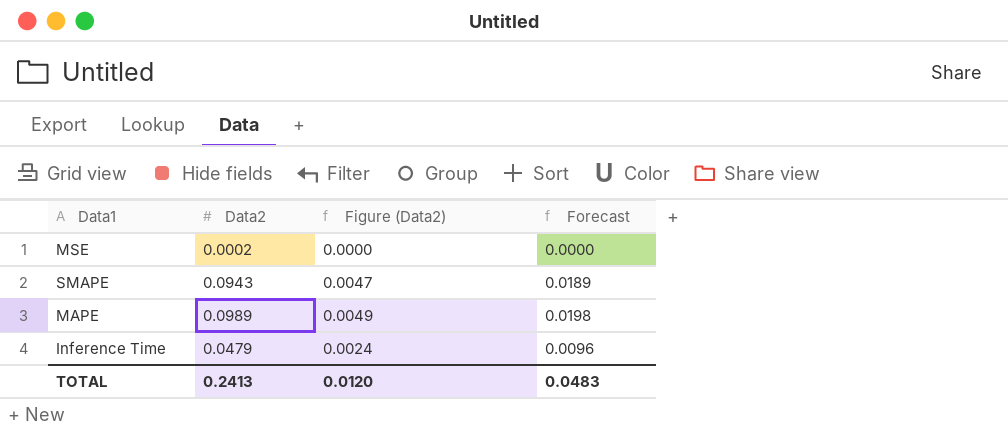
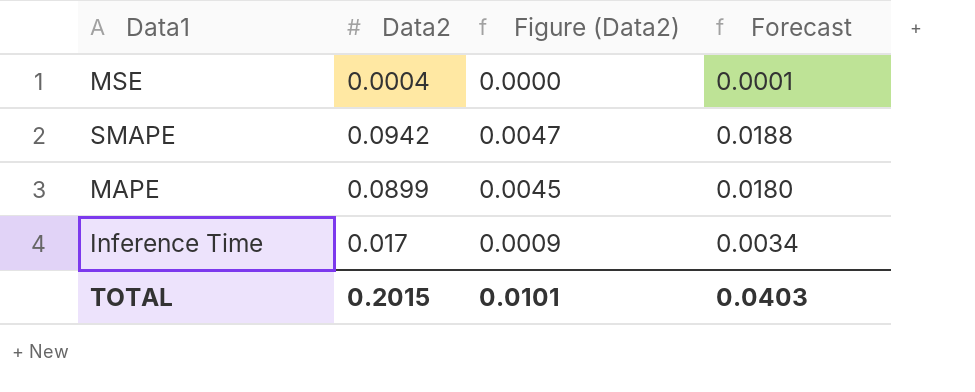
MSE | Data2: 0.0002 -> 0.0004
MSE | Forecast: 0.0000 -> 0.0001
SMAPE | Data2: 0.0943 -> 0.0942
SMAPE | Forecast: 0.0189 -> 0.0188
MAPE | Data2: 0.0989 -> 0.0899
MAPE | Figure (Data2): 0.0049 -> 0.0045
MAPE | Forecast: 0.0198 -> 0.0180
Inference Time | Data2: 0.0479 -> 0.017
Inference Time | Figure (Data2): 0.0024 -> 0.0009
Inference Time | Forecast: 0.0096 -> 0.0034
TOTAL | Data2: 0.2413 -> 0.2015
TOTAL | Figure (Data2): 0.0120 -> 0.0101
TOTAL | Forecast: 0.0483 -> 0.0403

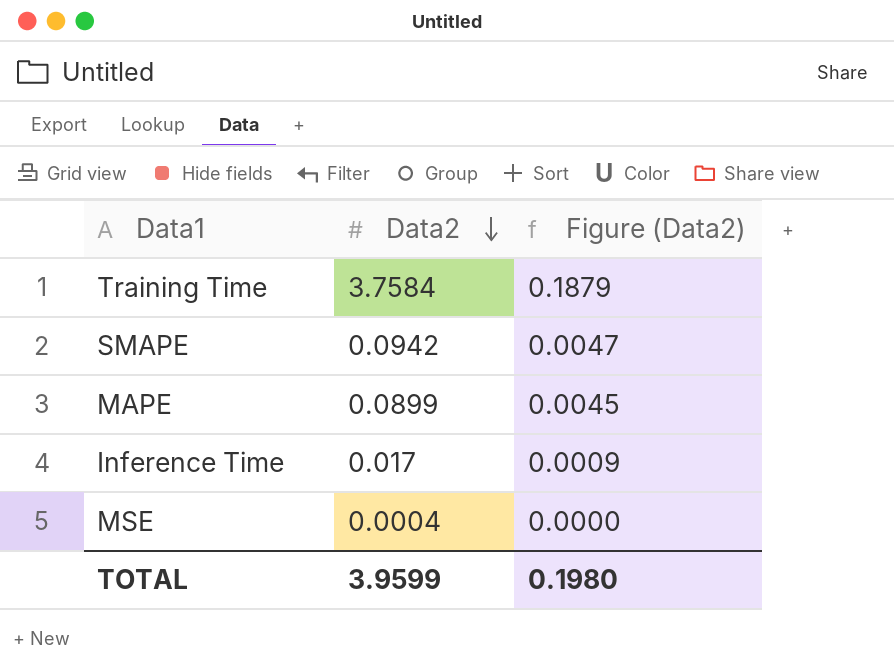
row order: none -> Data2 descending
column Forecast | formula: [Data2] * 0.2 -> none
row Training Time: none -> 3.7584 | 0.1879
TOTAL | Data2: 0.2015 -> 3.9599
TOTAL | Figure (Data2): 0.0101 -> 0.1980

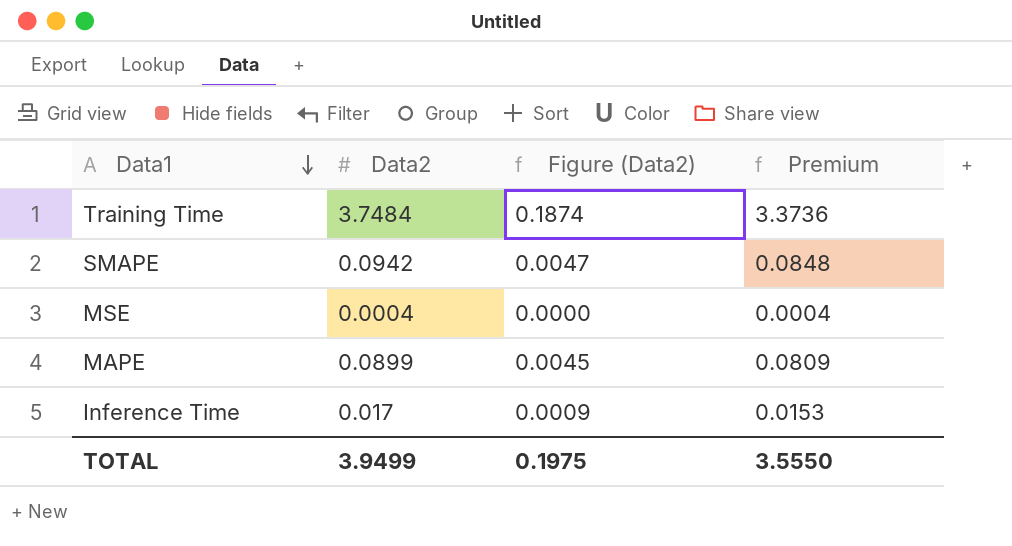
row order: Data2 descending -> Data1 descending
column Premium | formula: none -> [Data2] * 0.9
Training Time | Data2: 3.7584 -> 3.7484
Training Time | Figure (Data2): 0.1879 -> 0.1874
TOTAL | Data2: 3.9599 -> 3.9499
TOTAL | Figure (Data2): 0.1980 -> 0.1975

